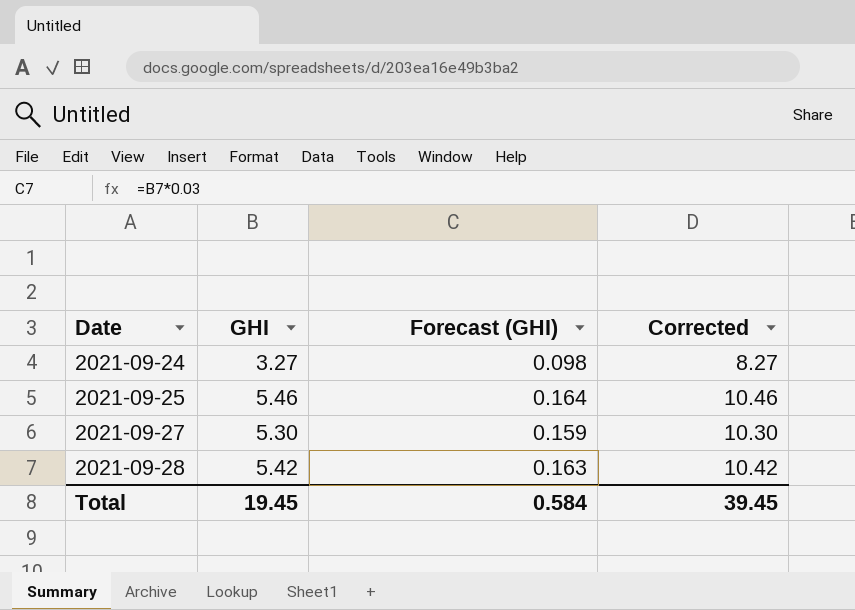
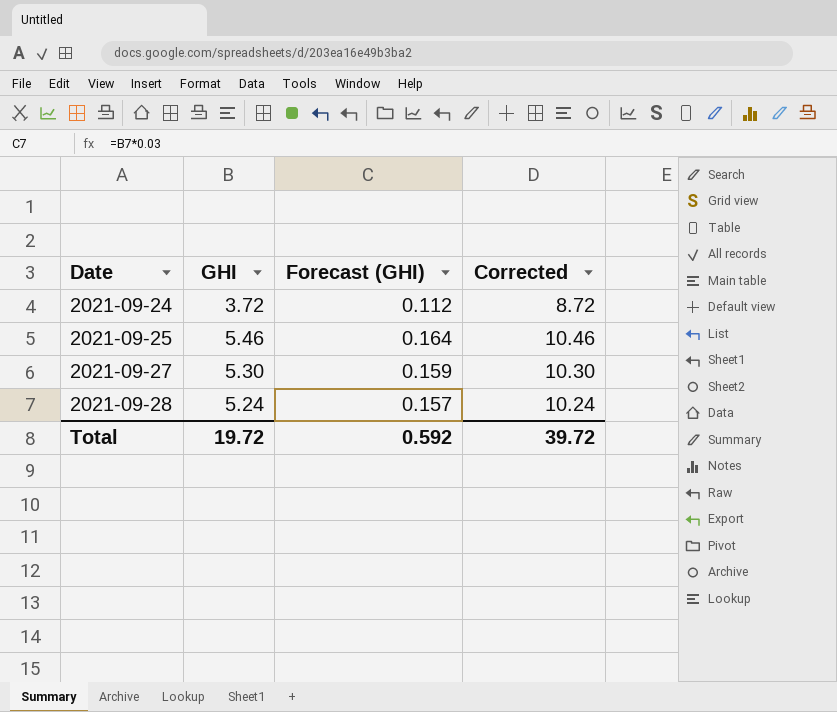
2021-09-24 | GHI: 3.27 -> 3.72
2021-09-24 | Forecast (GHI): 0.098 -> 0.112
2021-09-24 | Corrected: 8.27 -> 8.72
2021-09-28 | GHI: 5.42 -> 5.24
2021-09-28 | Forecast (GHI): 0.163 -> 0.157
2021-09-28 | Corrected: 10.42 -> 10.24
Total | GHI: 19.45 -> 19.72
Total | Forecast (GHI): 0.584 -> 0.592
Total | Corrected: 39.45 -> 39.72

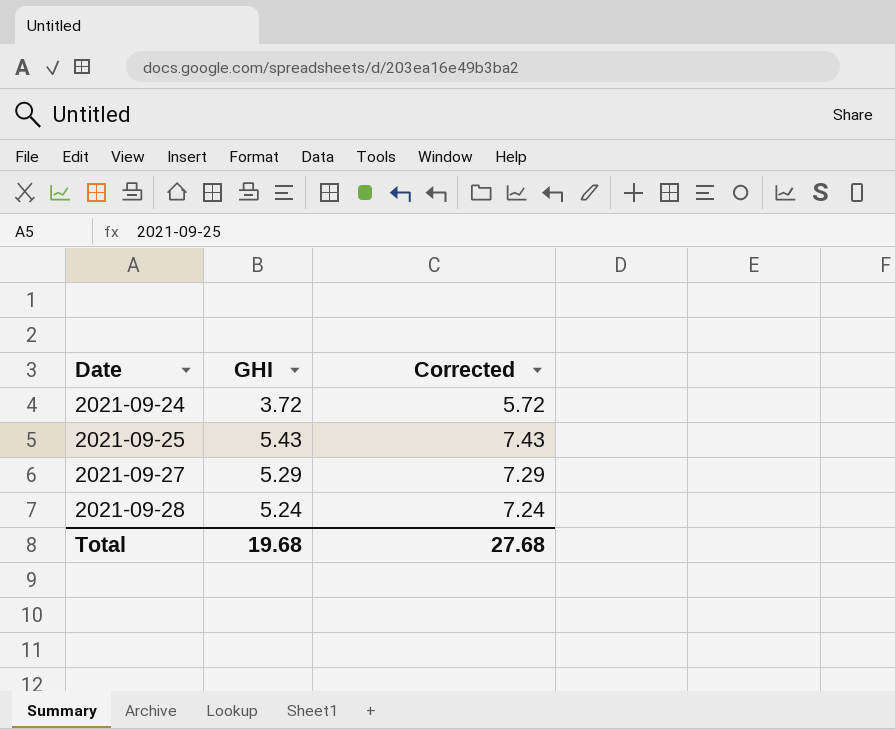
column Forecast (GHI) | formula: [GHI] * 0.03 -> none
column Corrected | formula: [GHI] + 5 -> [GHI] + 2
2021-09-25 | GHI: 5.46 -> 5.43
2021-09-27 | GHI: 5.30 -> 5.29
Total | GHI: 19.72 -> 19.68
Total | Corrected: 39.72 -> 27.68

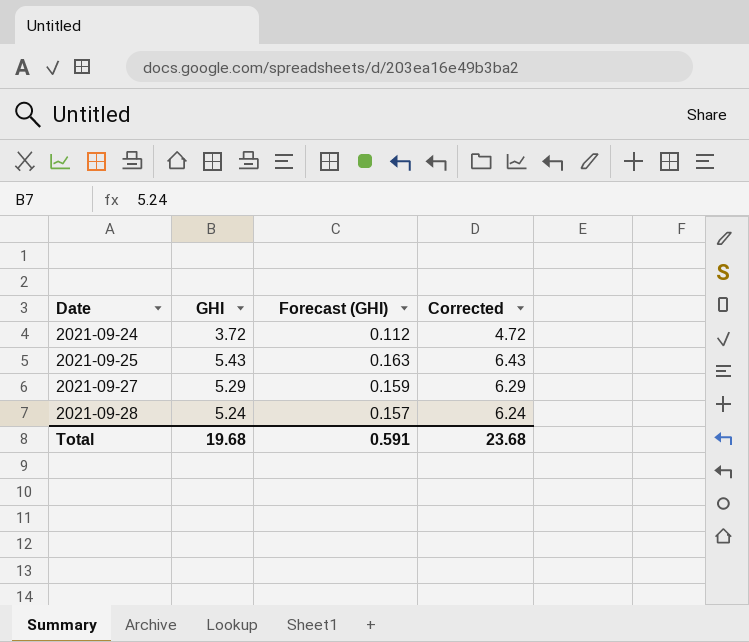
column Forecast (GHI) | formula: none -> [GHI] * 0.03
column Corrected | formula: [GHI] + 2 -> [GHI] + 1
Total | Corrected: 27.68 -> 23.68

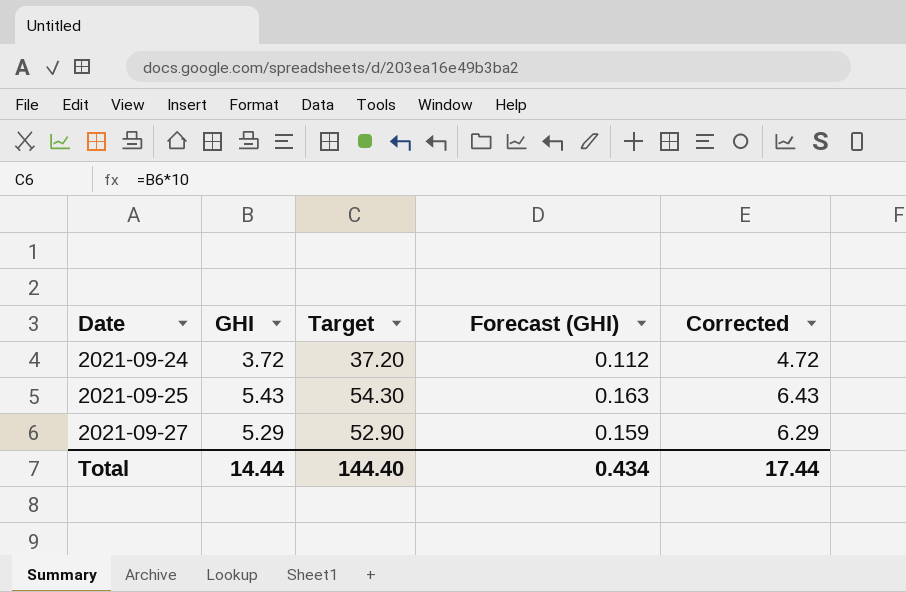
column Target | formula: none -> [GHI] * 10
row 2021-09-28: 5.24 | 0.157 | 6.24 -> none
Total | GHI: 19.68 -> 14.44
Total | Forecast (GHI): 0.591 -> 0.434
Total | Corrected: 23.68 -> 17.44

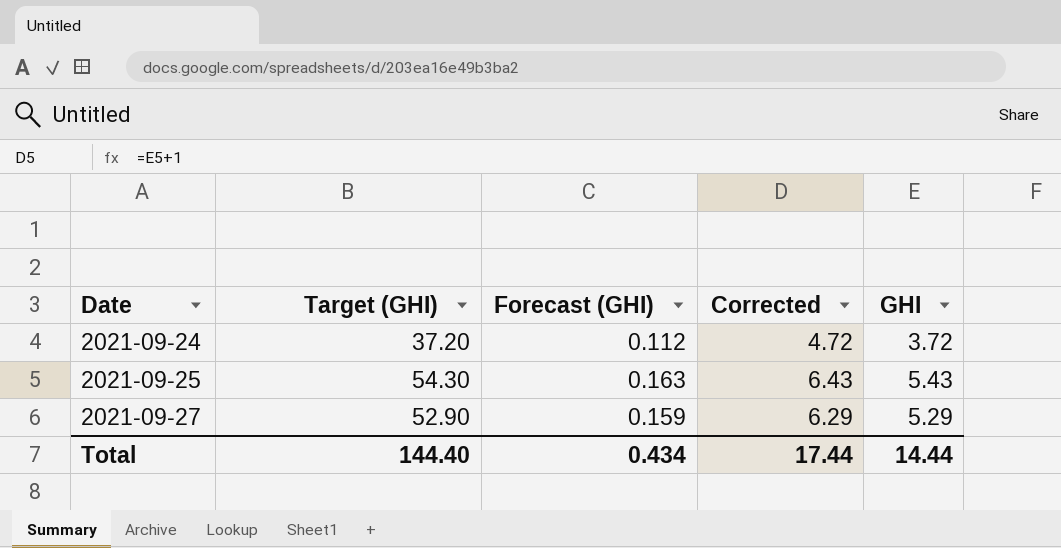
column name: Target -> Target (GHI)
column GHI | position: 2 -> 5

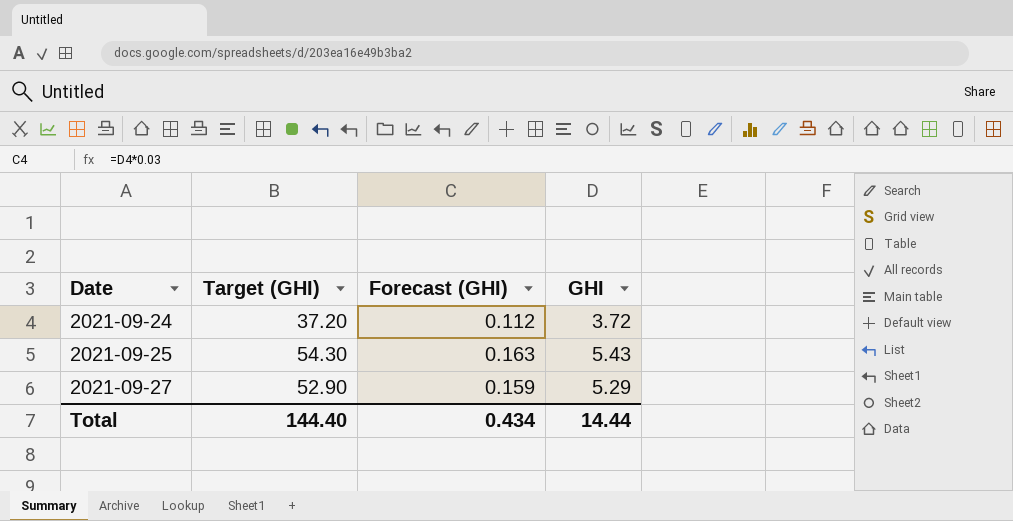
column Corrected | formula: [GHI] + 1 -> none

